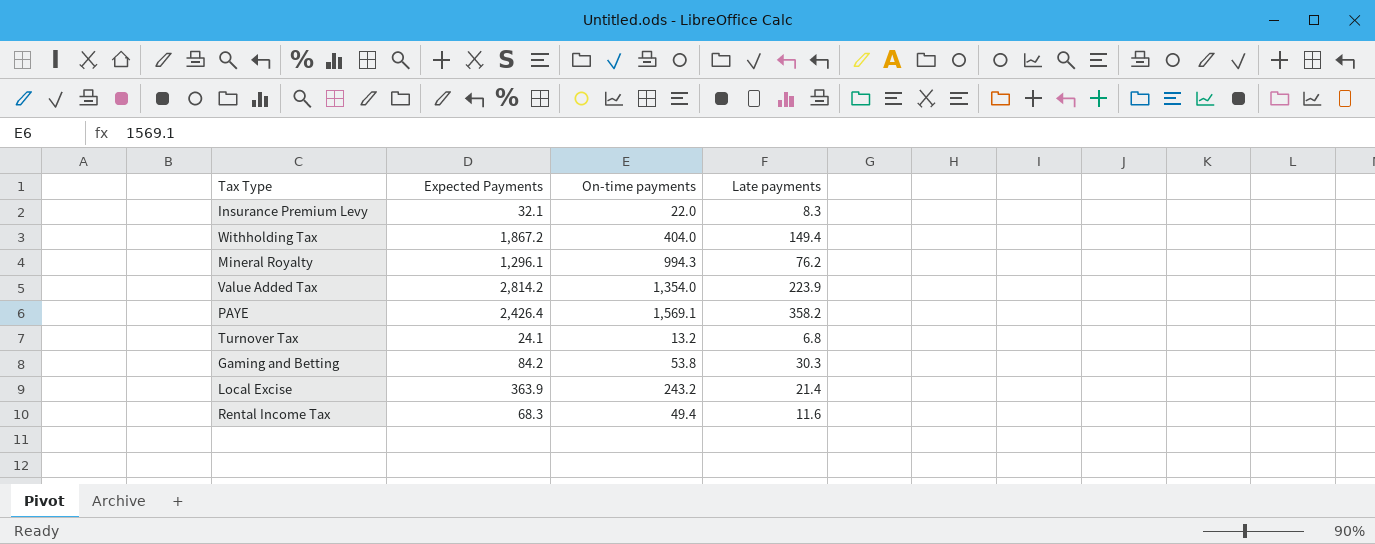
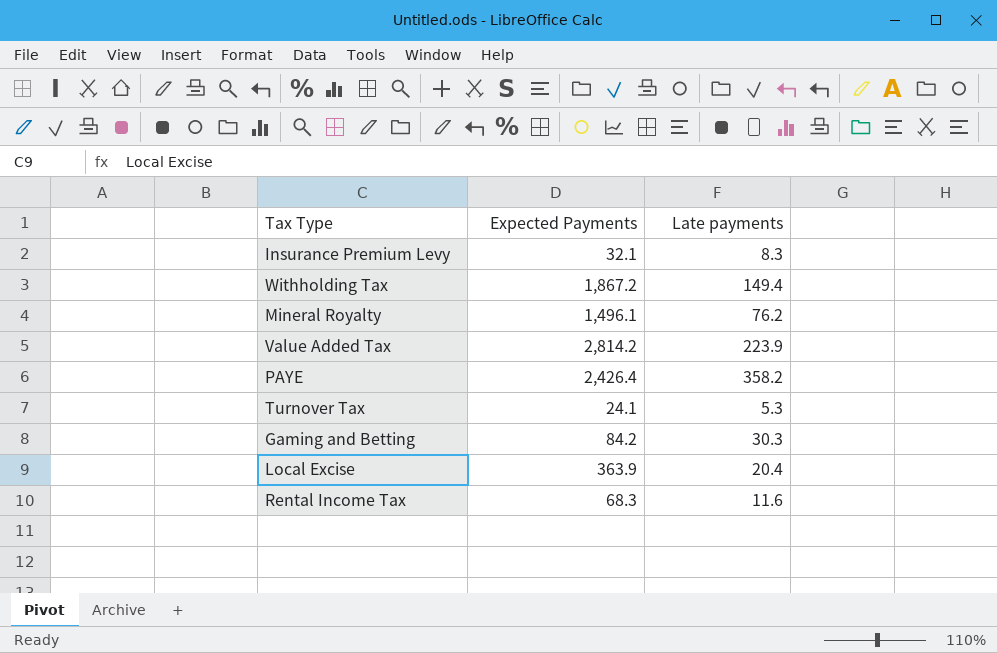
column On-time payments | position: 3 -> none
Mineral Royalty | Expected Payments: 1,296.1 -> 1,496.1
Turnover Tax | Late payments: 6.8 -> 5.3
Local Excise | Late payments: 21.4 -> 20.4

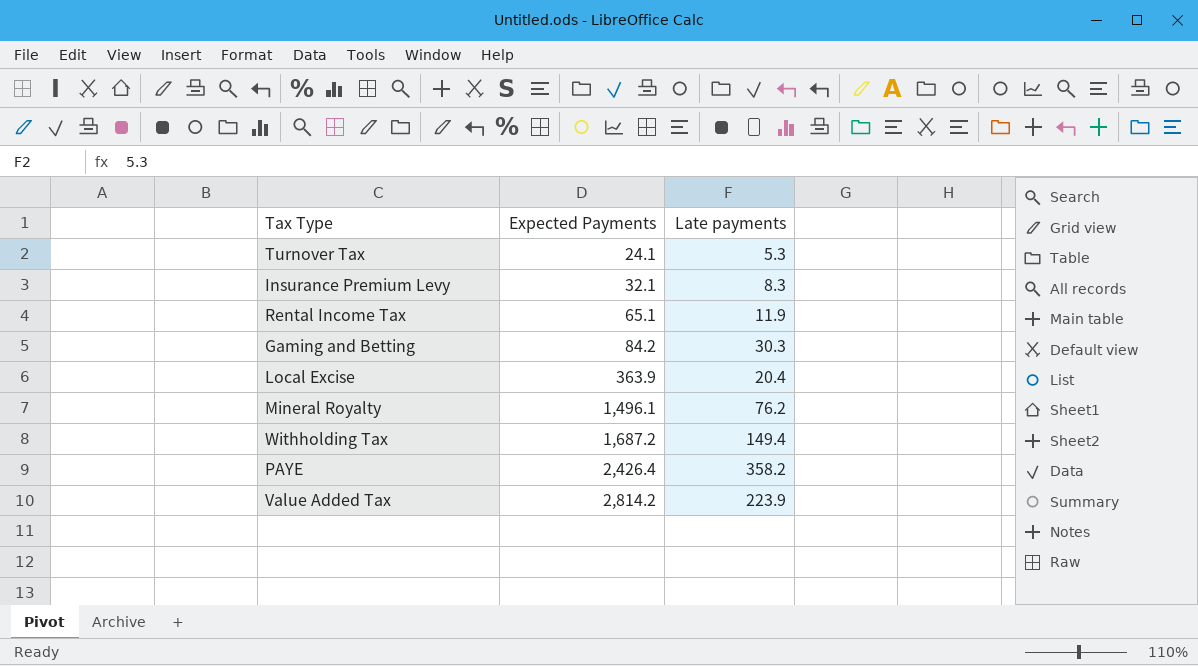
row order: none -> Expected Payments ascending
Rental Income Tax | Expected Payments: 68.3 -> 65.1
Rental Income Tax | Late payments: 11.6 -> 11.9
Withholding Tax | Expected Payments: 1,867.2 -> 1,687.2

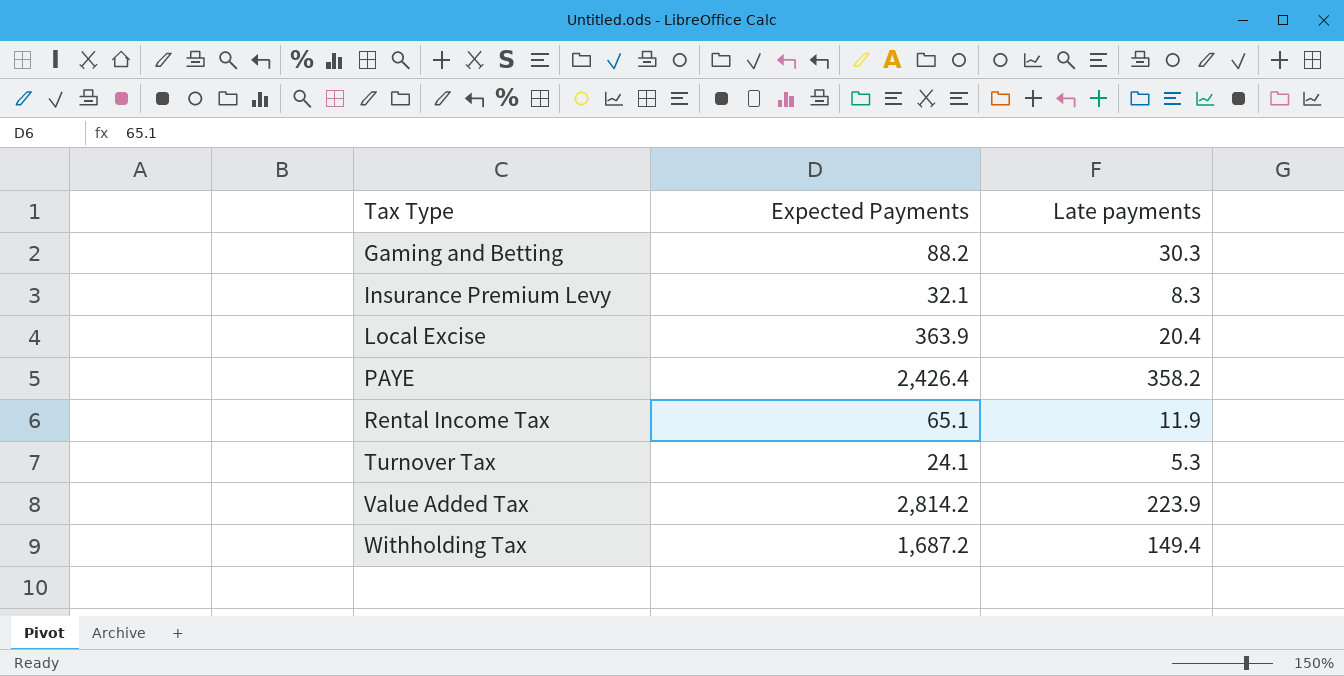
row order: Expected Payments ascending -> Tax Type ascending
row Mineral Royalty: 1,496.1 | 76.2 -> none
Gaming and Betting | Expected Payments: 84.2 -> 88.2

